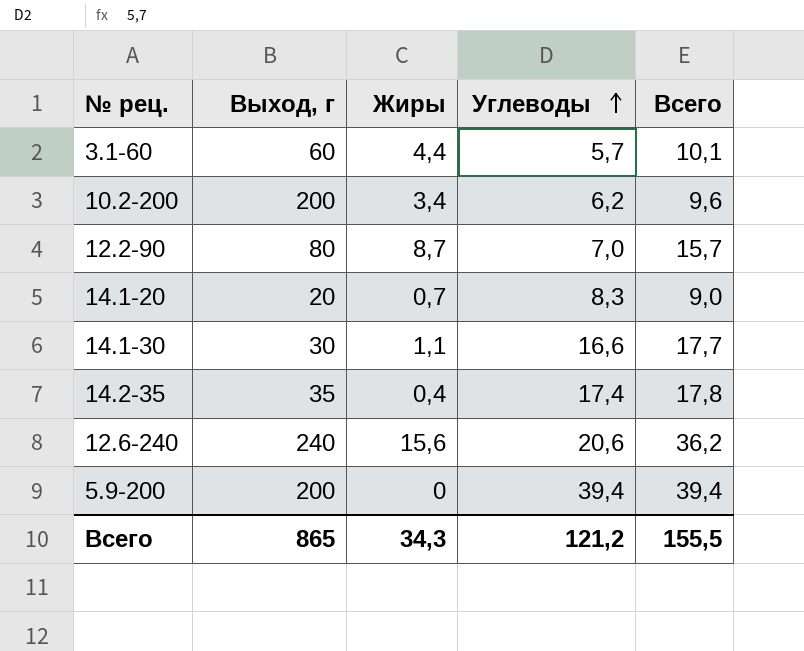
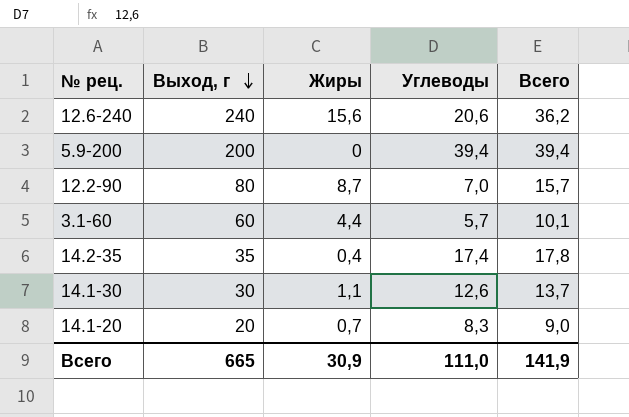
row order: Углеводы ascending -> Выход, г descending
row 10.2-200: 200 | 3,4 | 6,2 | 9,6 -> none
14.1-30 | Углеводы: 16,6 -> 12,6
14.1-30 | Всего: 17,7 -> 13,7
Всего | Выход, г: 865 -> 665
Всего | Жиры: 34,3 -> 30,9
Всего | Углеводы: 121,2 -> 111,0
Всего | Всего: 155,5 -> 141,9

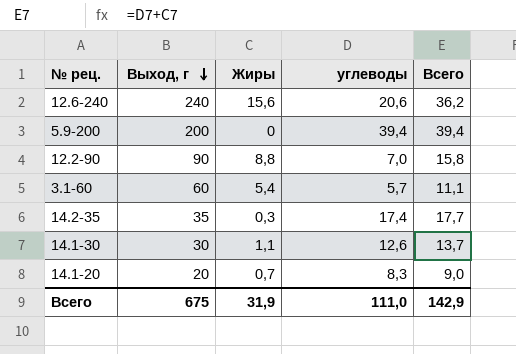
column name: Углеводы -> углеводы
12.2-90 | Выход, г: 80 -> 90
12.2-90 | Жиры: 8,7 -> 8,8
12.2-90 | Всего: 15,7 -> 15,8
3.1-60 | Жиры: 4,4 -> 5,4
3.1-60 | Всего: 10,1 -> 11,1
14.2-35 | Жиры: 0,4 -> 0,3
14.2-35 | Всего: 17,8 -> 17,7
Всего | Выход, г: 665 -> 675
Всего | Жиры: 30,9 -> 31,9
Всего | Всего: 141,9 -> 142,9

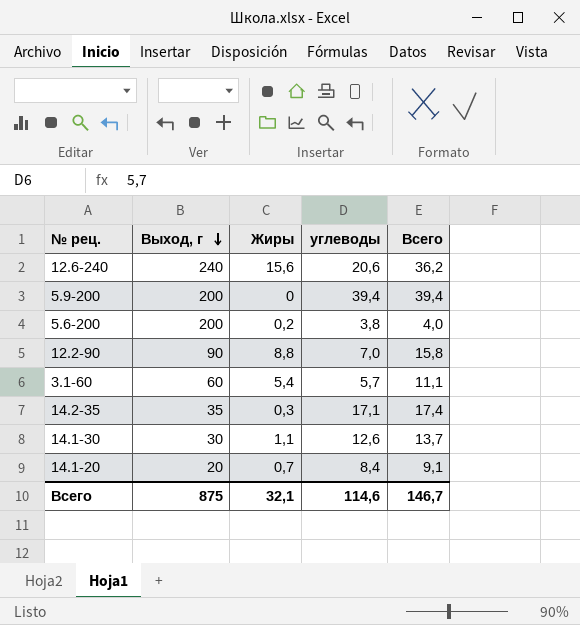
row 5.6-200: none -> 200 | 0,2 | 3,8 | 4,0
14.2-35 | углеводы: 17,4 -> 17,1
14.2-35 | Всего: 17,7 -> 17,4
14.1-20 | углеводы: 8,3 -> 8,4
14.1-20 | Всего: 9,0 -> 9,1
Всего | Выход, г: 675 -> 875
Всего | Жиры: 31,9 -> 32,1
Всего | углеводы: 111,0 -> 114,6
Всего | Всего: 142,9 -> 146,7

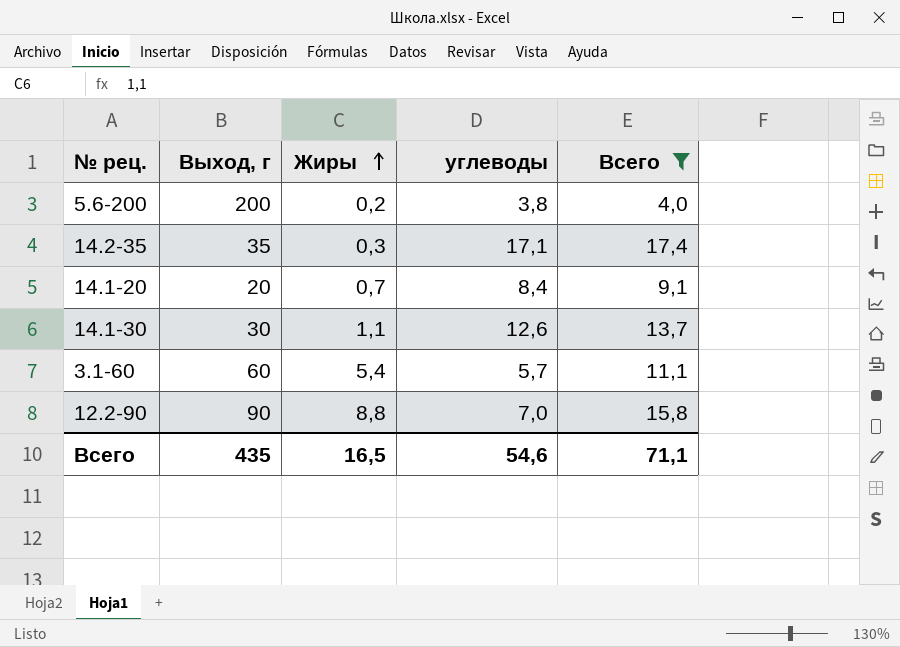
filter: none -> Всего <= 17,4
row order: Выход, г descending -> Жиры ascending
Всего | Выход, г: 875 -> 435
Всего | Жиры: 32,1 -> 16,5
Всего | углеводы: 114,6 -> 54,6
Всего | Всего: 146,7 -> 71,1

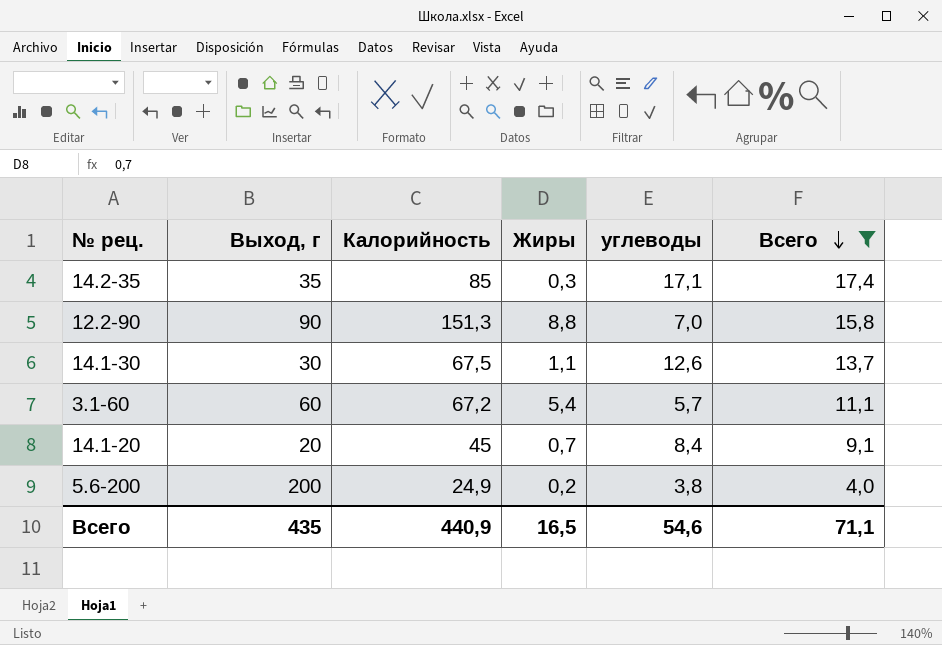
row order: Жиры ascending -> Всего descending
column Калорийность | position: none -> 3

